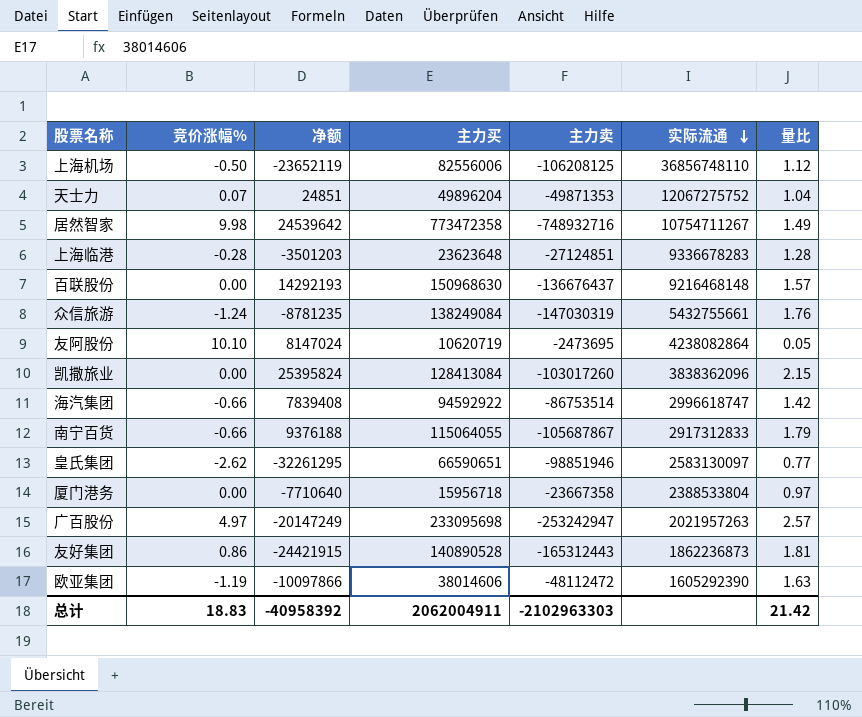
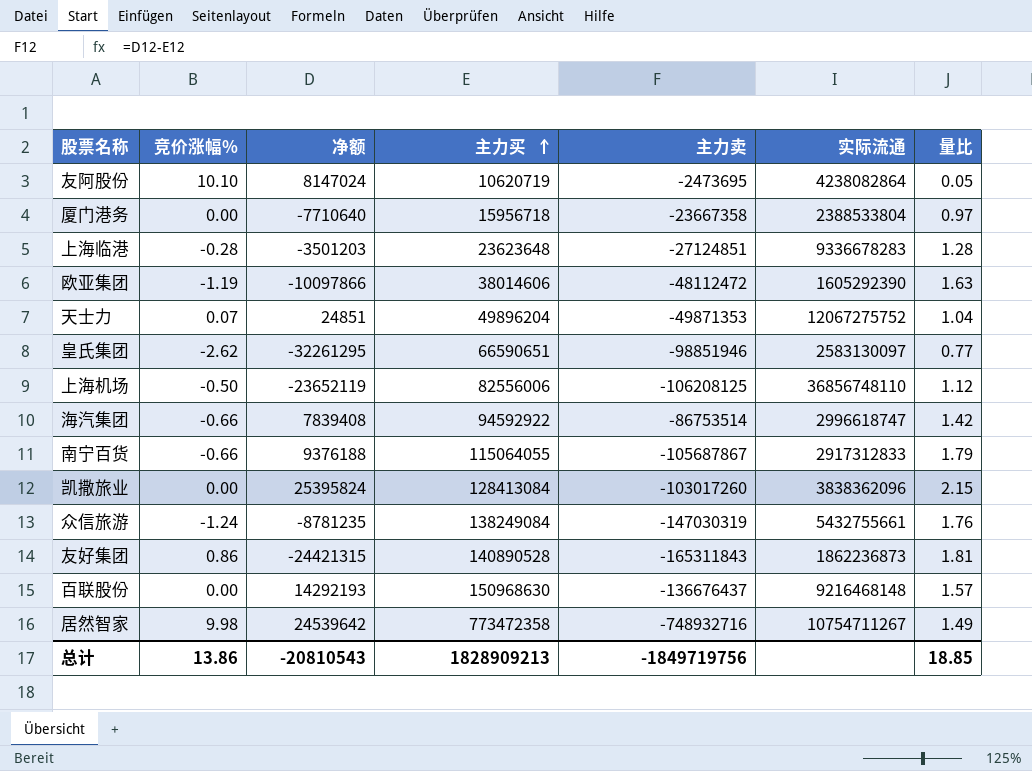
row order: 实际流通 descending -> 主力买 ascending
row 广百股份: 4.97 | -20147249 | 233095698 | -253242947 | 2021957263 | 2.57 -> none
友好集团 | 净额: -24421915 -> -24421315
友好集团 | 主力卖: -165312443 -> -165311843
总计 | 竞价涨幅%: 18.83 -> 13.86
总计 | 净额: -40958392 -> -20810543
总计 | 主力买: 2062004911 -> 1828909213
总计 | 主力卖: -2102963303 -> -1849719756
总计 | 量比: 21.42 -> 18.85

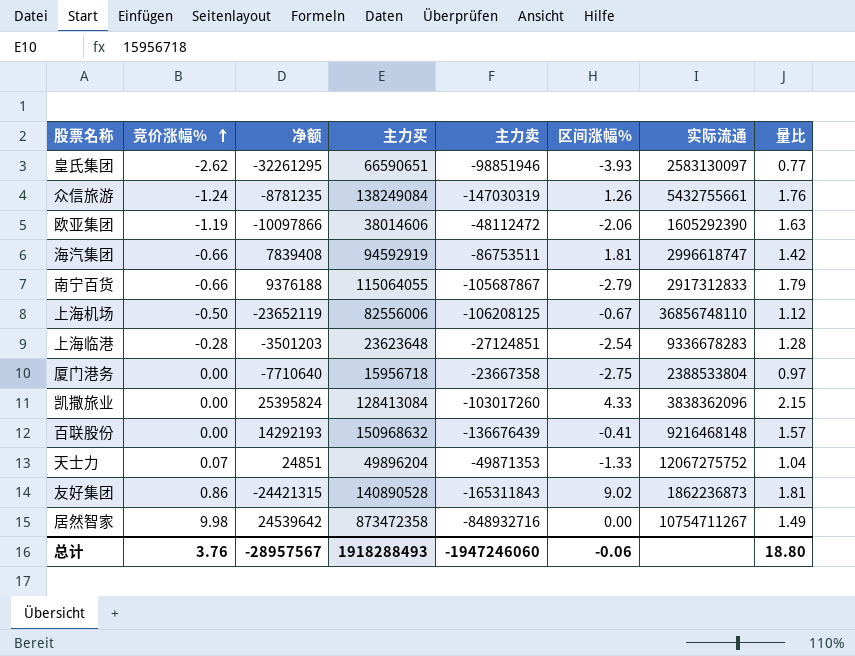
row order: 主力买 ascending -> 竞价涨幅% ascending
column 区间涨幅% | position: none -> 6
row 友阿股份: 10.10 | 8147024 | 10620719 | -2473695 | 4238082864 | 0.05 -> none
海汽集团 | 主力买: 94592922 -> 94592919
海汽集团 | 主力卖: -86753514 -> -86753511
百联股份 | 主力买: 150968630 -> 150968632
百联股份 | 主力卖: -136676437 -> -136676439
居然智家 | 主力买: 773472358 -> 873472358
居然智家 | 主力卖: -748932716 -> -848932716
总计 | 竞价涨幅%: 13.86 -> 3.76
总计 | 净额: -20810543 -> -28957567
总计 | 主力买: 1828909213 -> 1918288493
总计 | 主力卖: -1849719756 -> -1947246060
总计 | 量比: 18.85 -> 18.80

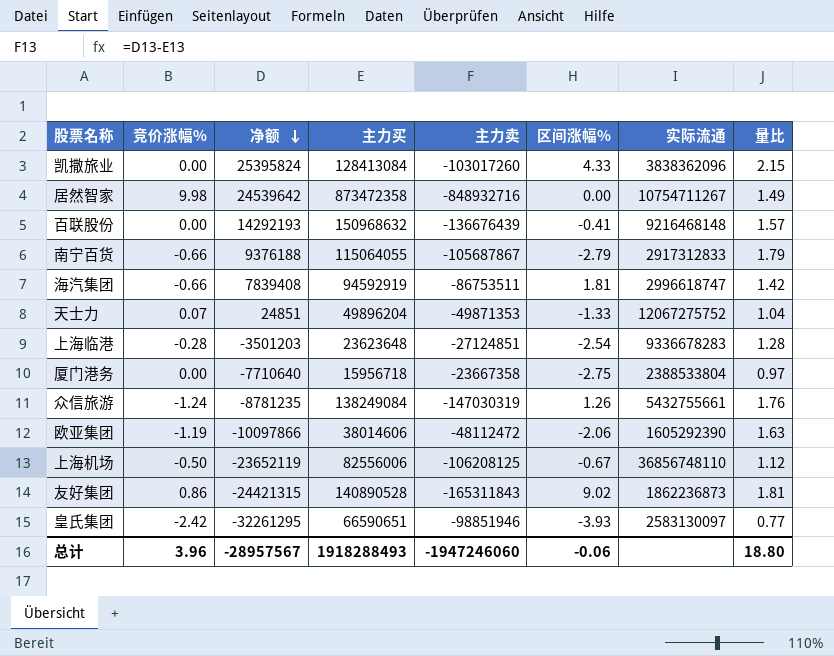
row order: 竞价涨幅% ascending -> 净额 descending
皇氏集团 | 竞价涨幅%: -2.62 -> -2.42
总计 | 竞价涨幅%: 3.76 -> 3.96

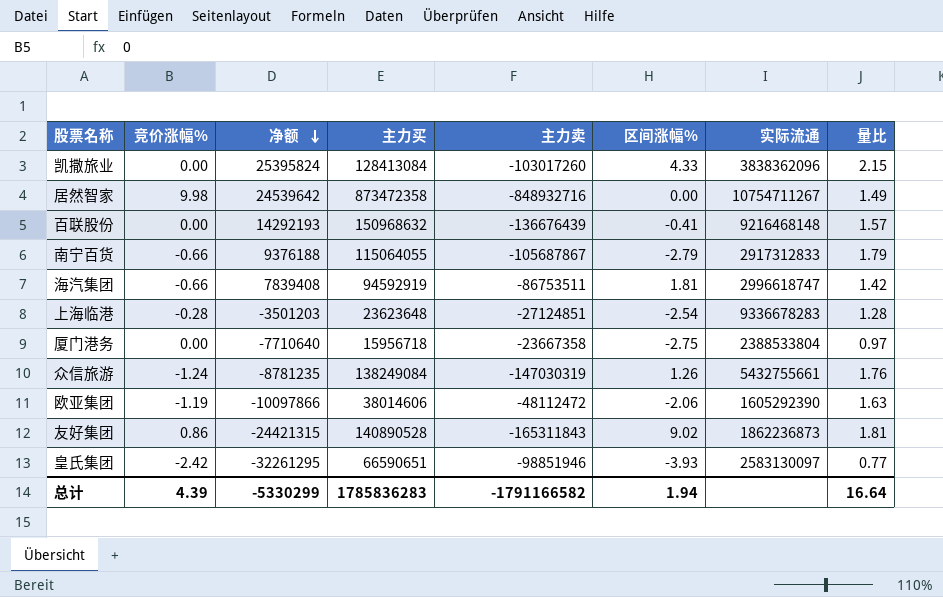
row 天士力: 0.07 | 24851 | 49896204 | -49871353 | -1.33 | 12067275752 | 1.04 -> none
row 上海机场: -0.50 | -23652119 | 82556006 | -106208125 | -0.67 | 36856748110 | 1.12 -> none
总计 | 竞价涨幅%: 3.96 -> 4.39
总计 | 净额: -28957567 -> -5330299
总计 | 主力买: 1918288493 -> 1785836283
总计 | 主力卖: -1947246060 -> -1791166582
总计 | 区间涨幅%: -0.06 -> 1.94
总计 | 量比: 18.80 -> 16.64

